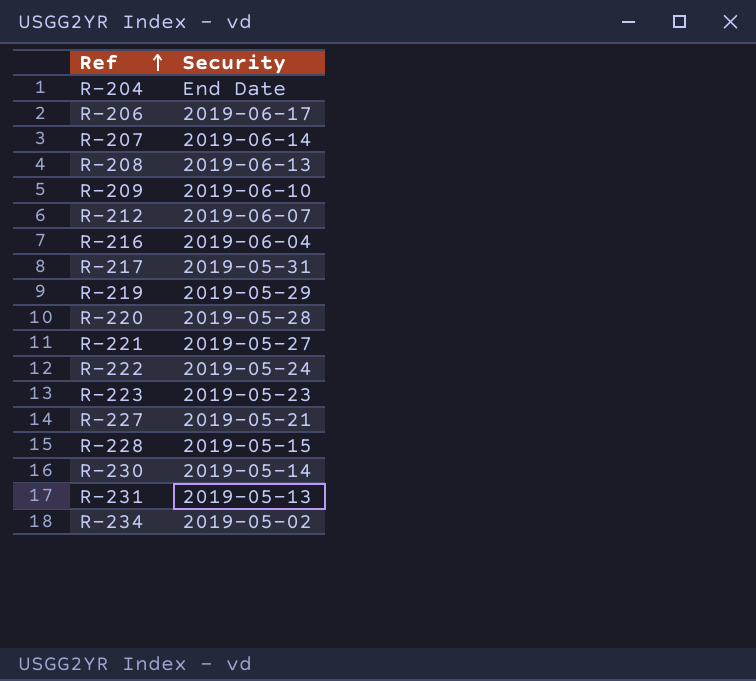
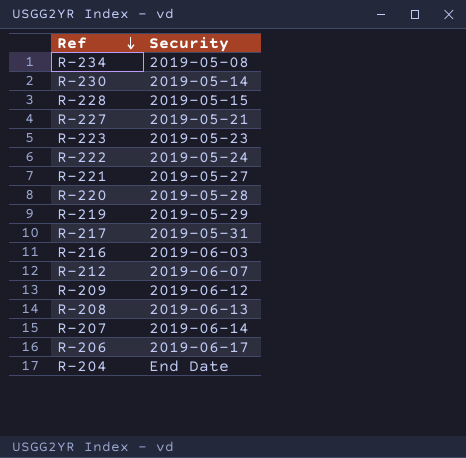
row order: Ref ascending -> Ref descending
row R-231: 2019-05-13 -> none
R-234 | Security: 2019-05-02 -> 2019-05-08
R-216 | Security: 2019-06-04 -> 2019-06-03
R-209 | Security: 2019-06-10 -> 2019-06-12

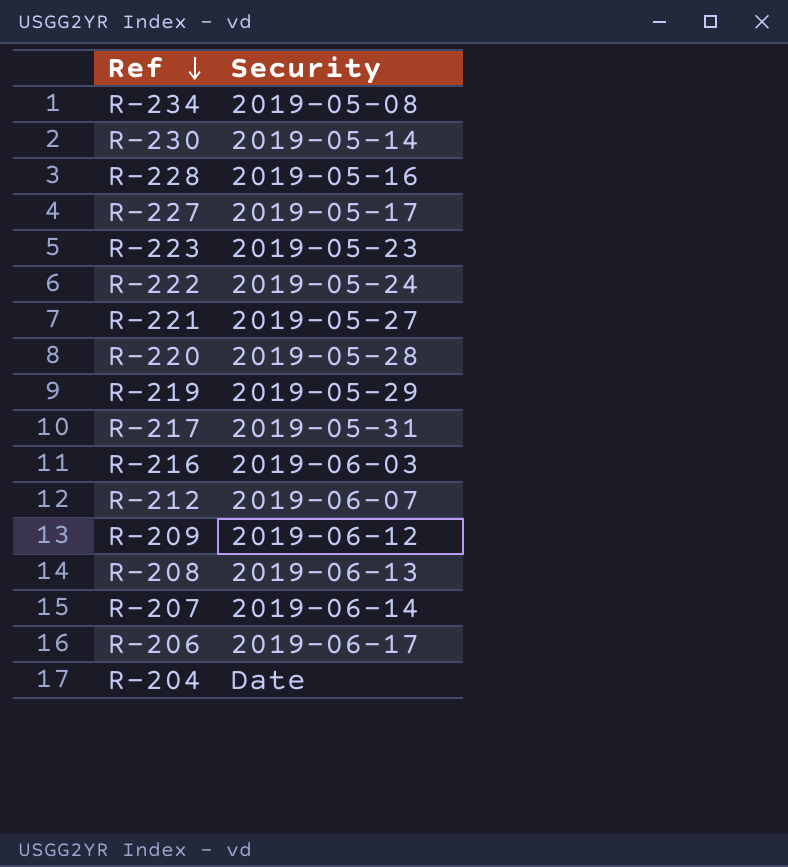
R-228 | Security: 2019-05-15 -> 2019-05-16
R-227 | Security: 2019-05-21 -> 2019-05-17
R-204 | Security: End Date -> Date

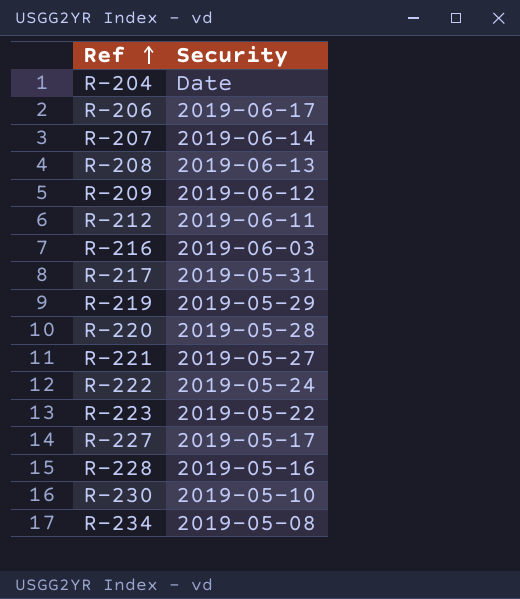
row order: Ref descending -> Ref ascending
R-212 | Security: 2019-06-07 -> 2019-06-11
R-223 | Security: 2019-05-23 -> 2019-05-22
R-230 | Security: 2019-05-14 -> 2019-05-10

